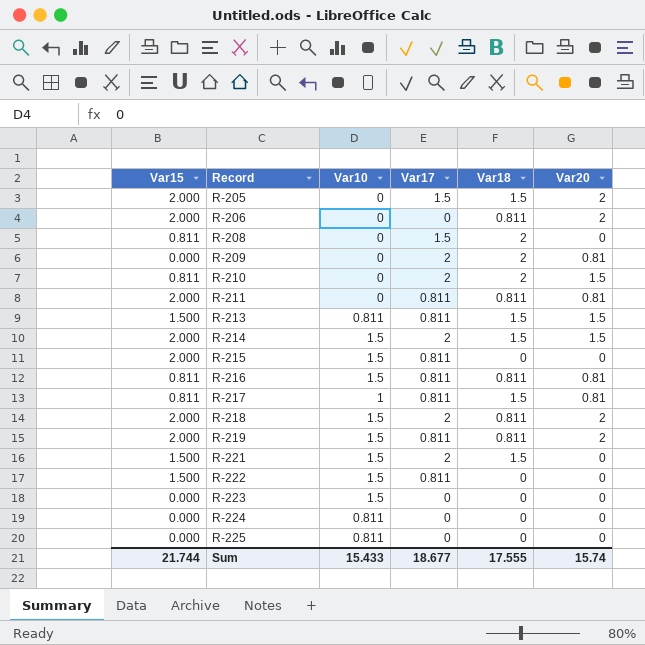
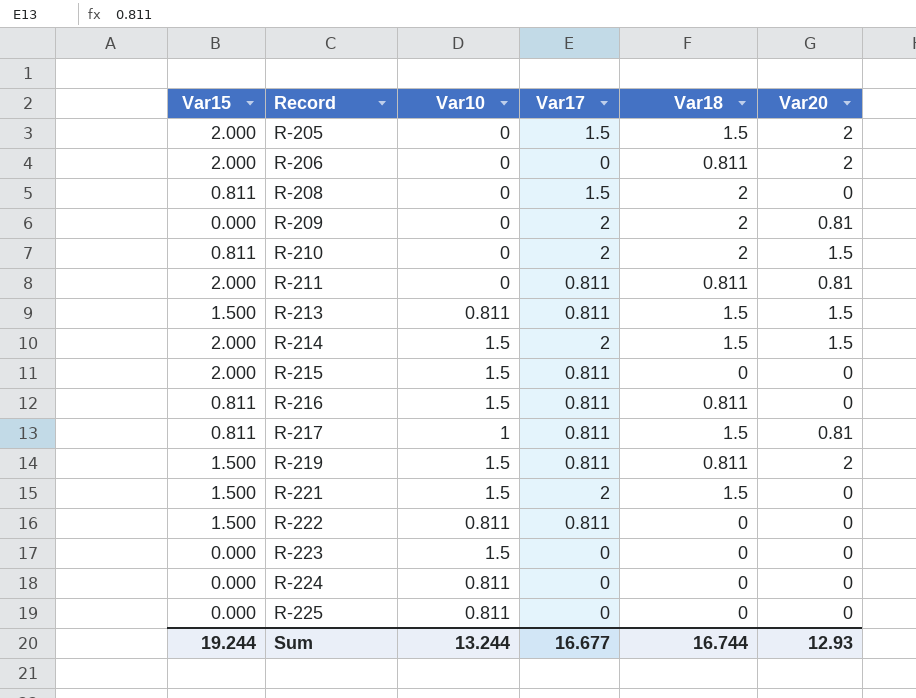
row R-218: 2.000 | 1.5 | 2 | 0.811 | 2 -> none
R-216 | Var20: 0.81 -> 0
R-219 | Var15: 2.000 -> 1.500
R-222 | Var10: 1.5 -> 0.811
Sum | Var15: 21.744 -> 19.244
Sum | Var10: 15.433 -> 13.244
Sum | Var17: 18.677 -> 16.677
Sum | Var18: 17.555 -> 16.744
Sum | Var20: 15.74 -> 12.93

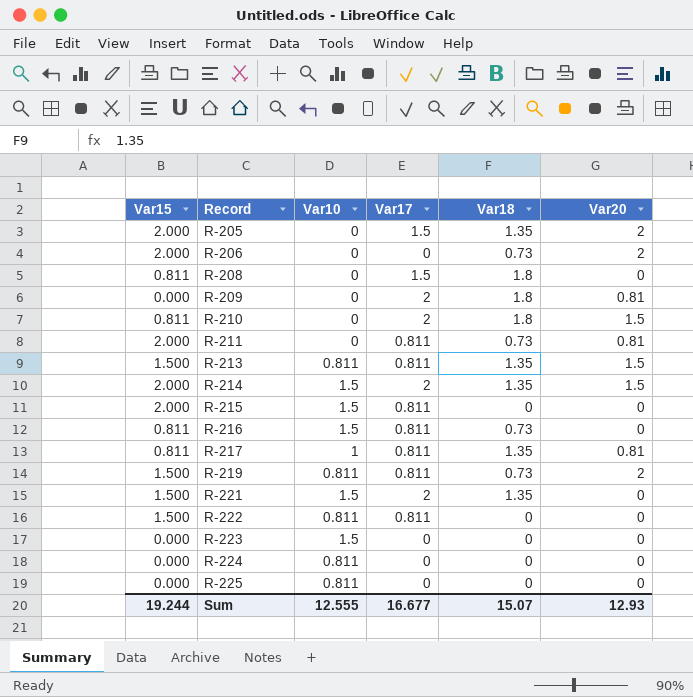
R-205 | Var18: 1.5 -> 1.35
R-206 | Var18: 0.811 -> 0.73
R-208 | Var18: 2 -> 1.8
R-209 | Var18: 2 -> 1.8
R-210 | Var18: 2 -> 1.8
R-211 | Var18: 0.811 -> 0.73
R-213 | Var18: 1.5 -> 1.35
R-214 | Var18: 1.5 -> 1.35
R-216 | Var18: 0.811 -> 0.73
R-217 | Var18: 1.5 -> 1.35
R-219 | Var10: 1.5 -> 0.811
R-219 | Var18: 0.811 -> 0.73
R-221 | Var18: 1.5 -> 1.35
Sum | Var10: 13.244 -> 12.555
Sum | Var18: 16.744 -> 15.07

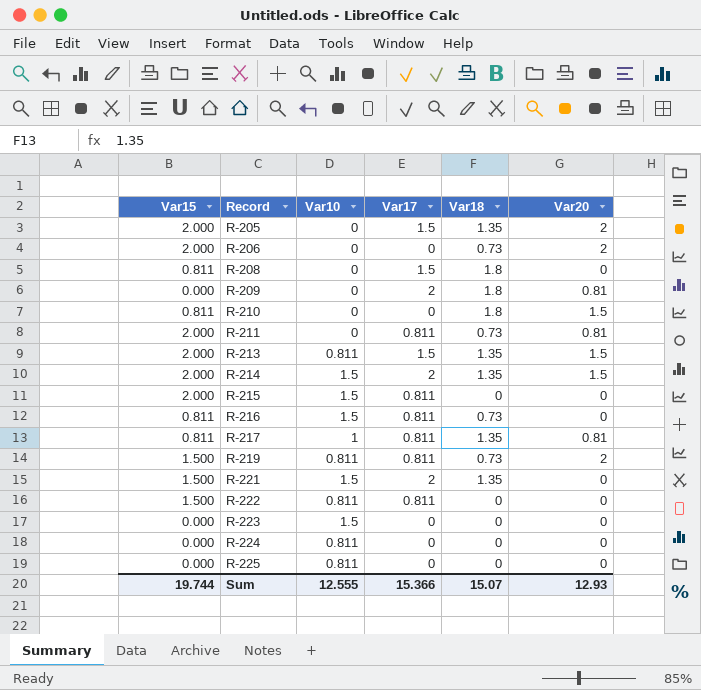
R-210 | Var17: 2 -> 0
R-213 | Var15: 1.500 -> 2.000
R-213 | Var17: 0.811 -> 1.5
Sum | Var15: 19.244 -> 19.744
Sum | Var17: 16.677 -> 15.366

